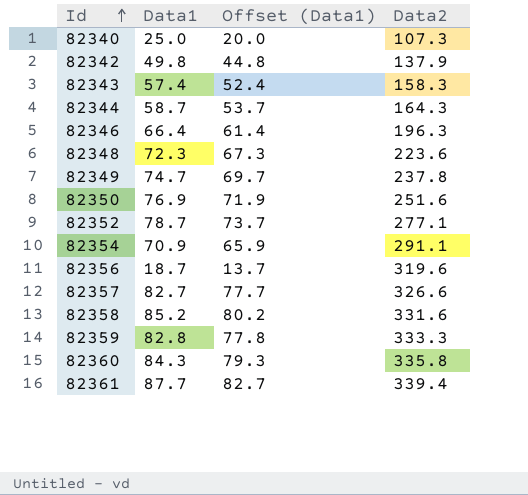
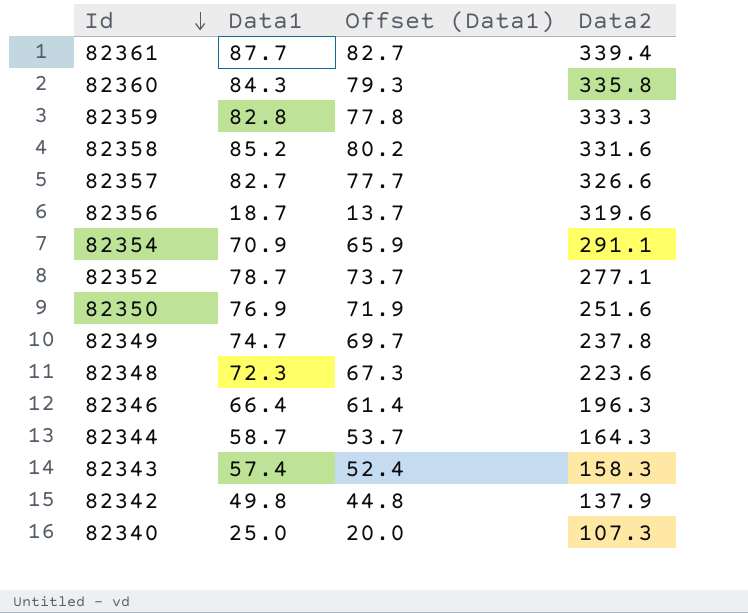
row order: Id ascending -> Id descending

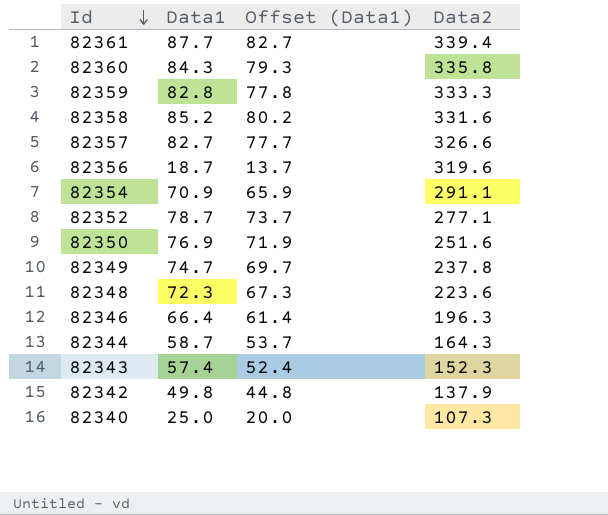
82343 | Data2: 158.3 -> 152.3

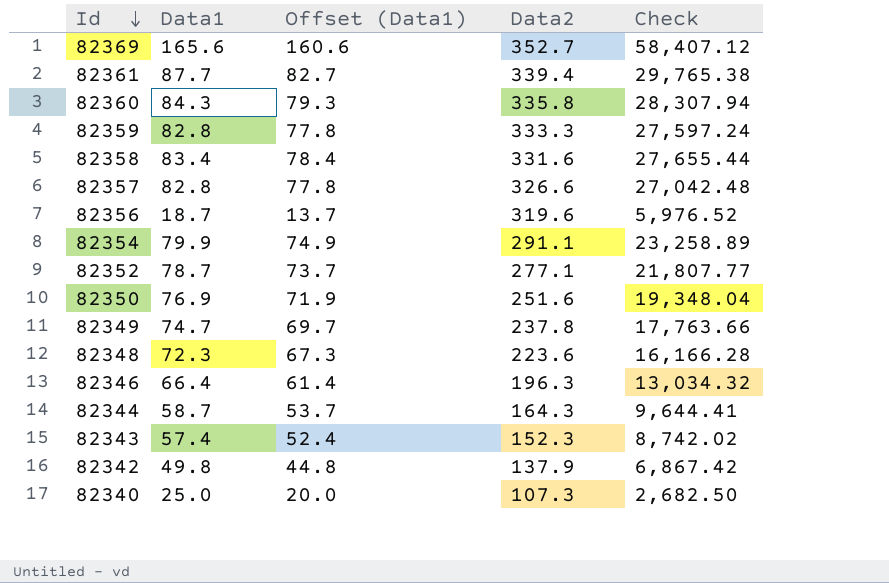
column Check | formula: none -> [Data1] * [Data2]
row 82369: none -> 165.6 | 160.6 | 352.7 | 58,407.12
82358 | Data1: 85.2 -> 83.4
82358 | Offset (Data1): 80.2 -> 78.4
82357 | Data1: 82.7 -> 82.8
82357 | Offset (Data1): 77.7 -> 77.8
82354 | Data1: 70.9 -> 79.9
82354 | Offset (Data1): 65.9 -> 74.9

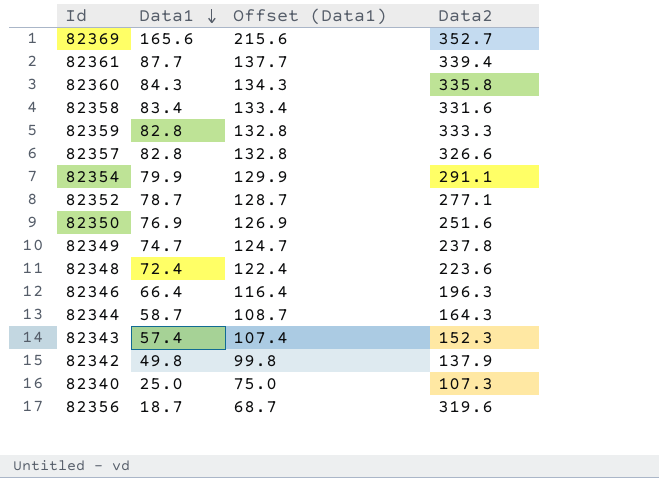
row order: Id descending -> Data1 descending
column Check | formula: [Data1] * [Data2] -> none
column Offset (Data1) | formula: [Data1] - 5 -> [Data1] + 50
82348 | Data1: 72.3 -> 72.4

